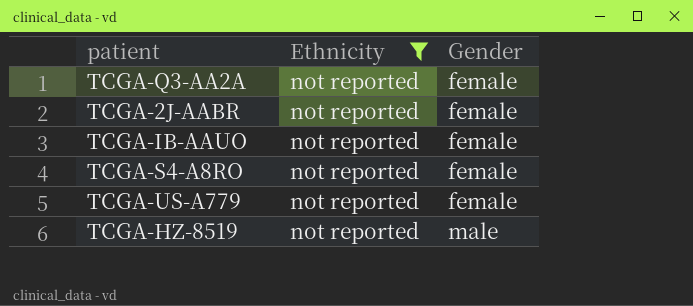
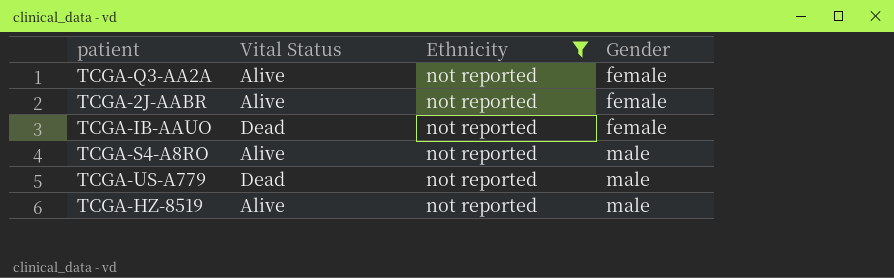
column Vital Status | position: none -> 2
TCGA-S4-A8RO | Gender: female -> male
TCGA-US-A779 | Gender: female -> male

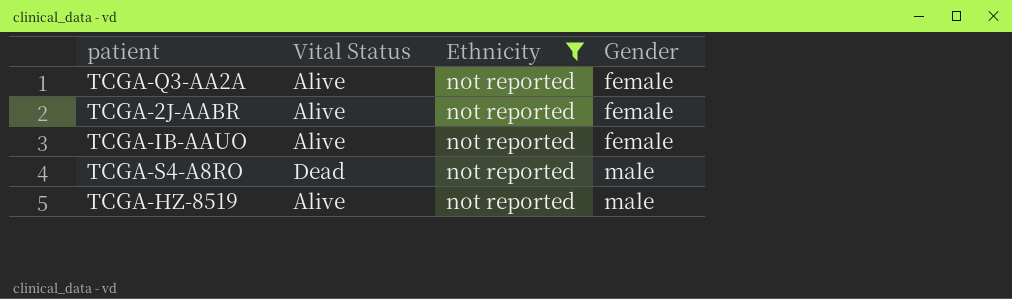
row TCGA-US-A779: Dead | not reported | male -> none
TCGA-IB-AAUO | Vital Status: Dead -> Alive
TCGA-S4-A8RO | Vital Status: Alive -> Dead

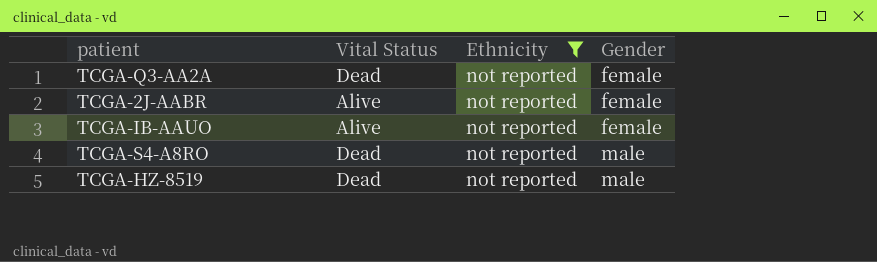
TCGA-Q3-AA2A | Vital Status: Alive -> Dead
TCGA-HZ-8519 | Vital Status: Alive -> Dead

